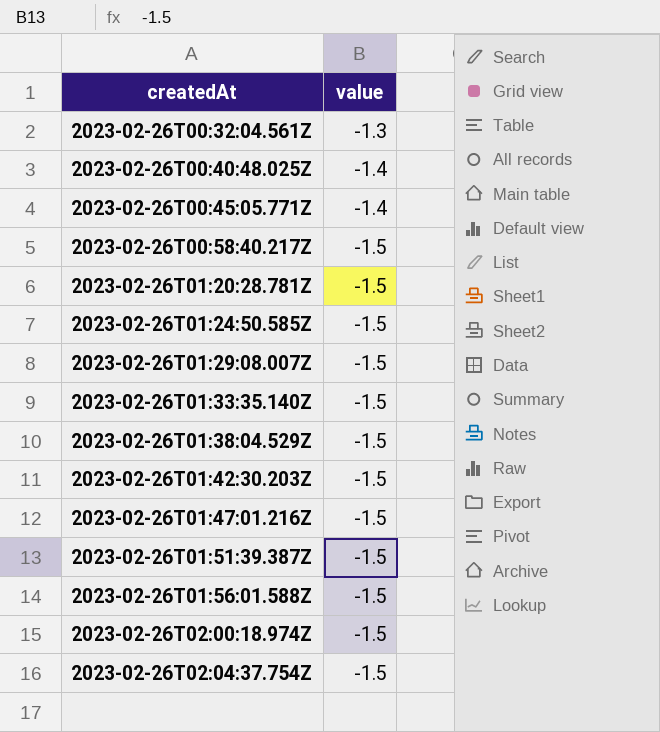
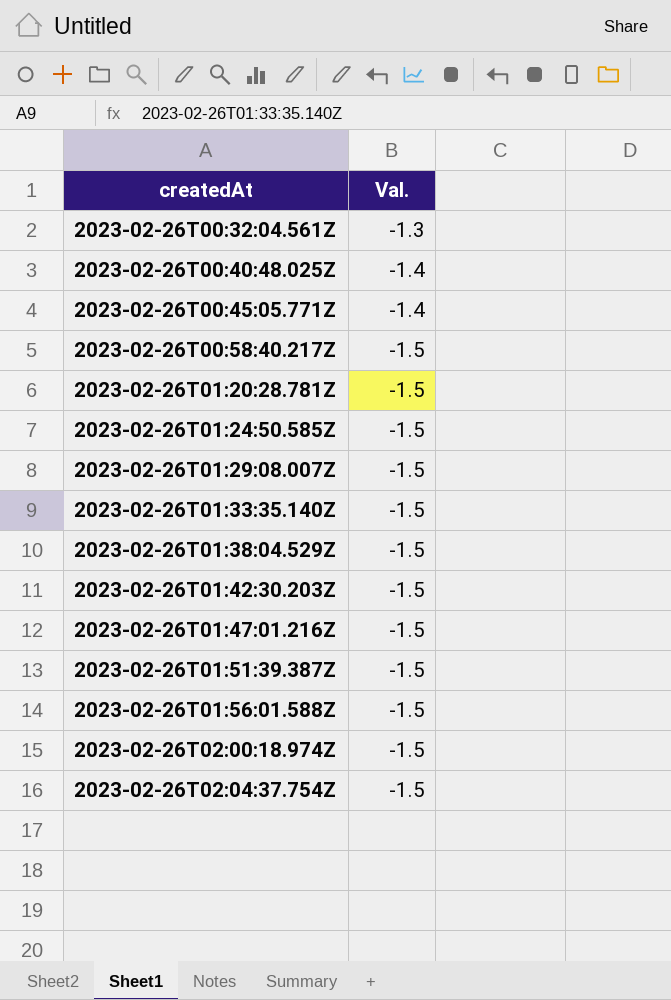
column name: value -> Val.

